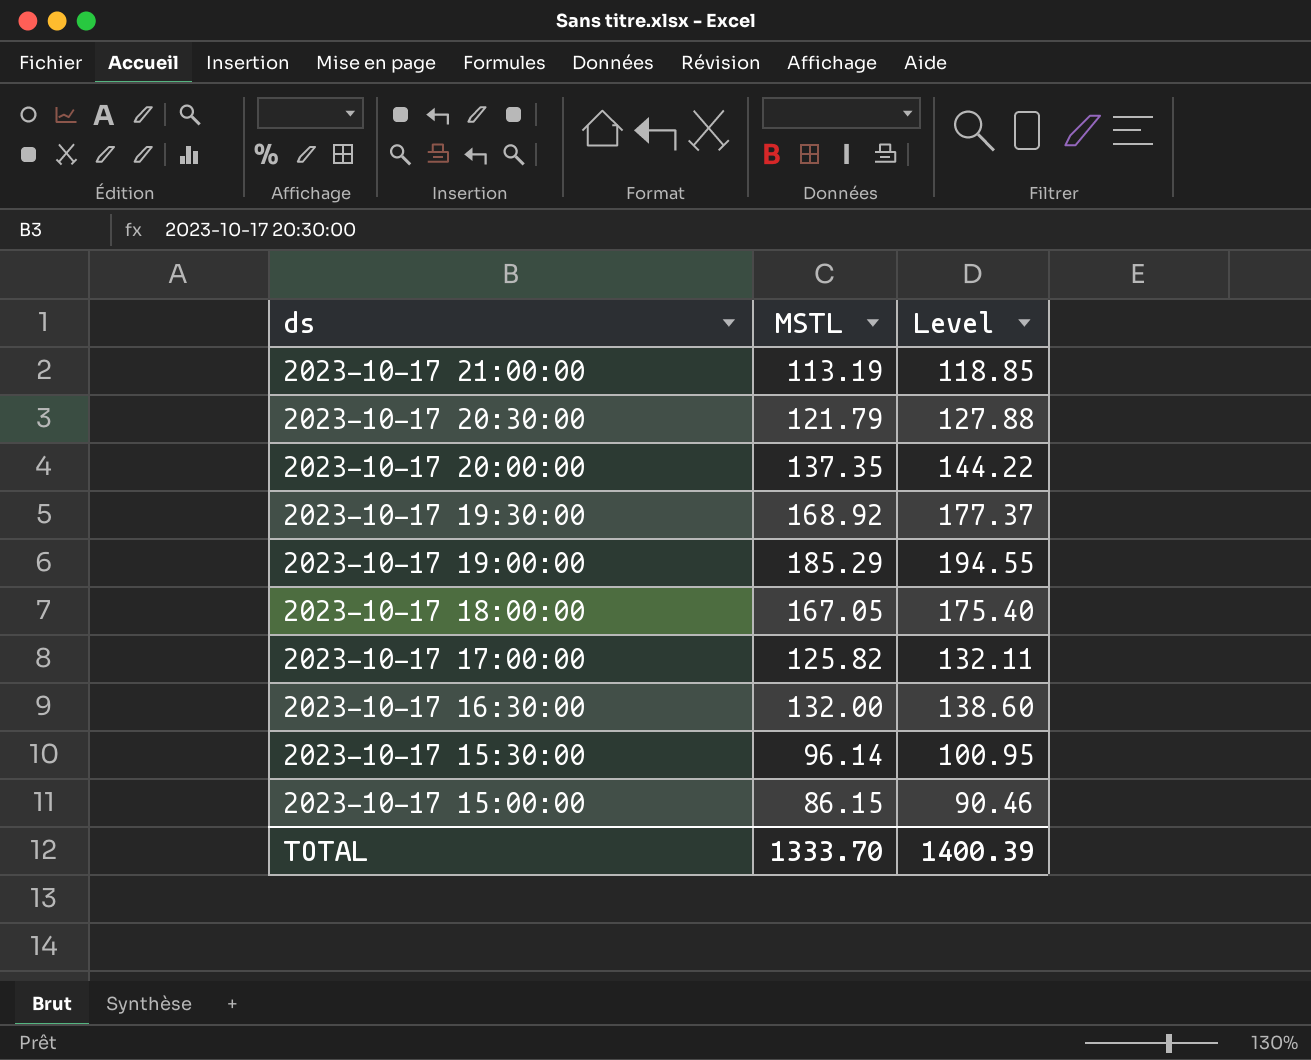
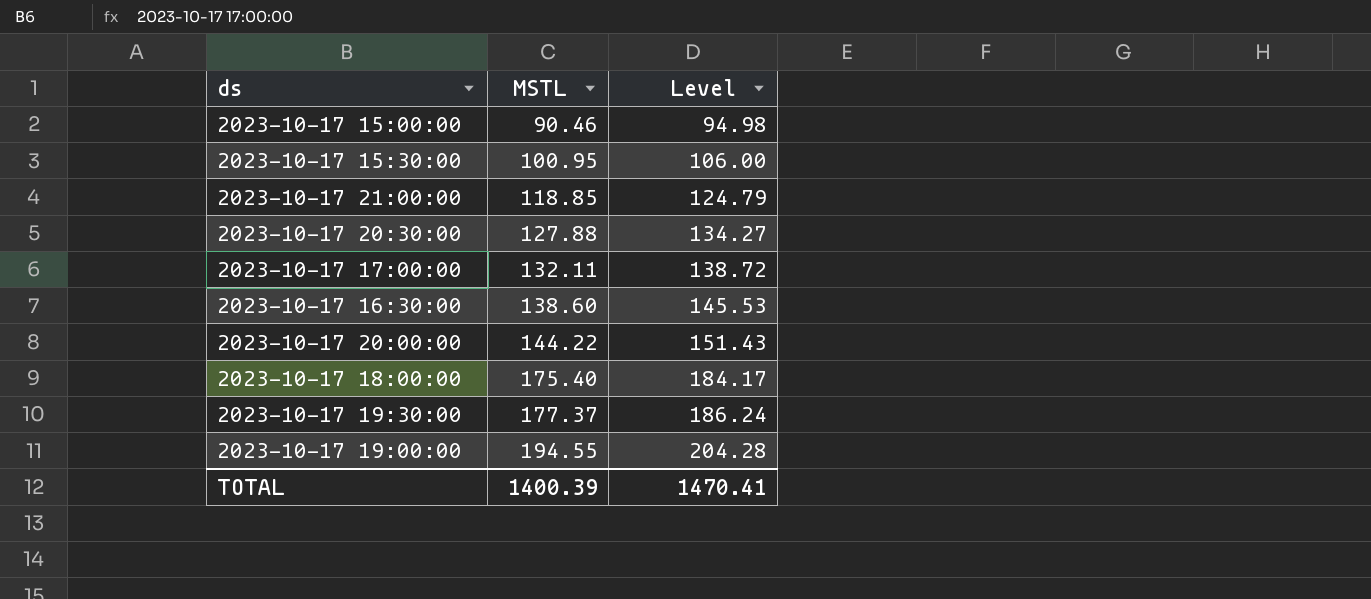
row order: ds descending -> MSTL ascending
2023-10-17 15:00:00 | MSTL: 86.15 -> 90.46
2023-10-17 15:00:00 | Level: 90.46 -> 94.98
2023-10-17 15:30:00 | MSTL: 96.14 -> 100.95
2023-10-17 15:30:00 | Level: 100.95 -> 106.00
2023-10-17 21:00:00 | MSTL: 113.19 -> 118.85
2023-10-17 21:00:00 | Level: 118.85 -> 124.79
2023-10-17 20:30:00 | MSTL: 121.79 -> 127.88
2023-10-17 20:30:00 | Level: 127.88 -> 134.27
2023-10-17 17:00:00 | MSTL: 125.82 -> 132.11
2023-10-17 17:00:00 | Level: 132.11 -> 138.72
2023-10-17 16:30:00 | MSTL: 132.00 -> 138.60
2023-10-17 16:30:00 | Level: 138.60 -> 145.53
2023-10-17 20:00:00 | MSTL: 137.35 -> 144.22
2023-10-17 20:00:00 | Level: 144.22 -> 151.43
2023-10-17 18:00:00 | MSTL: 167.05 -> 175.40
2023-10-17 18:00:00 | Level: 175.40 -> 184.17
2023-10-17 19:30:00 | MSTL: 168.92 -> 177.37
2023-10-17 19:30:00 | Level: 177.37 -> 186.24
2023-10-17 19:00:00 | MSTL: 185.29 -> 194.55
2023-10-17 19:00:00 | Level: 194.55 -> 204.28
TOTAL | MSTL: 1333.70 -> 1400.39
TOTAL | Level: 1400.39 -> 1470.41

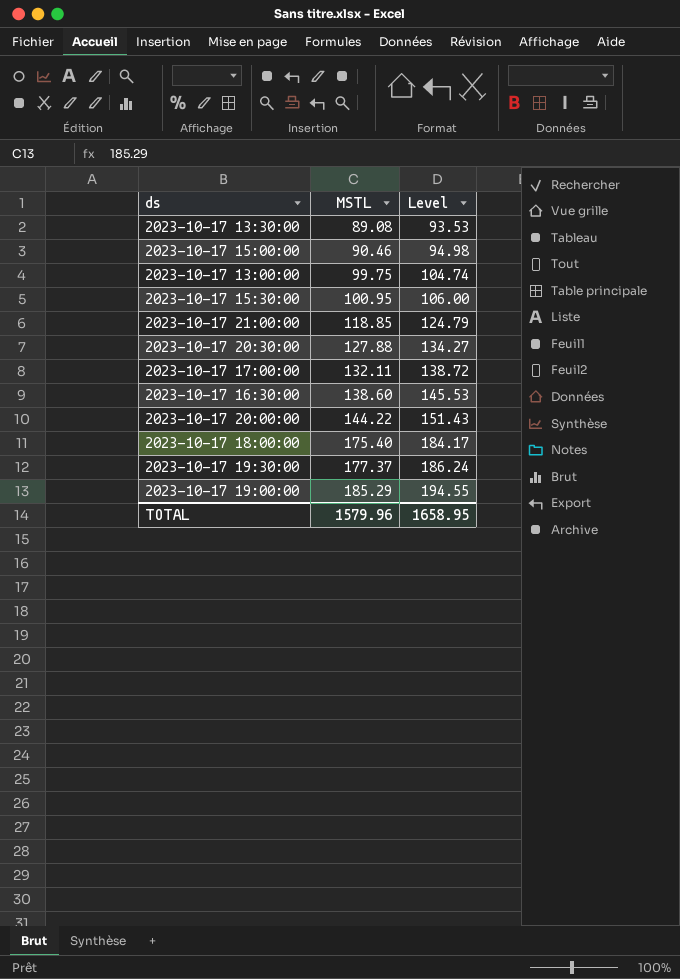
row 2023-10-17 13:30:00: none -> 89.08 | 93.53
row 2023-10-17 13:00:00: none -> 99.75 | 104.74
2023-10-17 19:00:00 | MSTL: 194.55 -> 185.29
2023-10-17 19:00:00 | Level: 204.28 -> 194.55
TOTAL | MSTL: 1400.39 -> 1579.96
TOTAL | Level: 1470.41 -> 1658.95

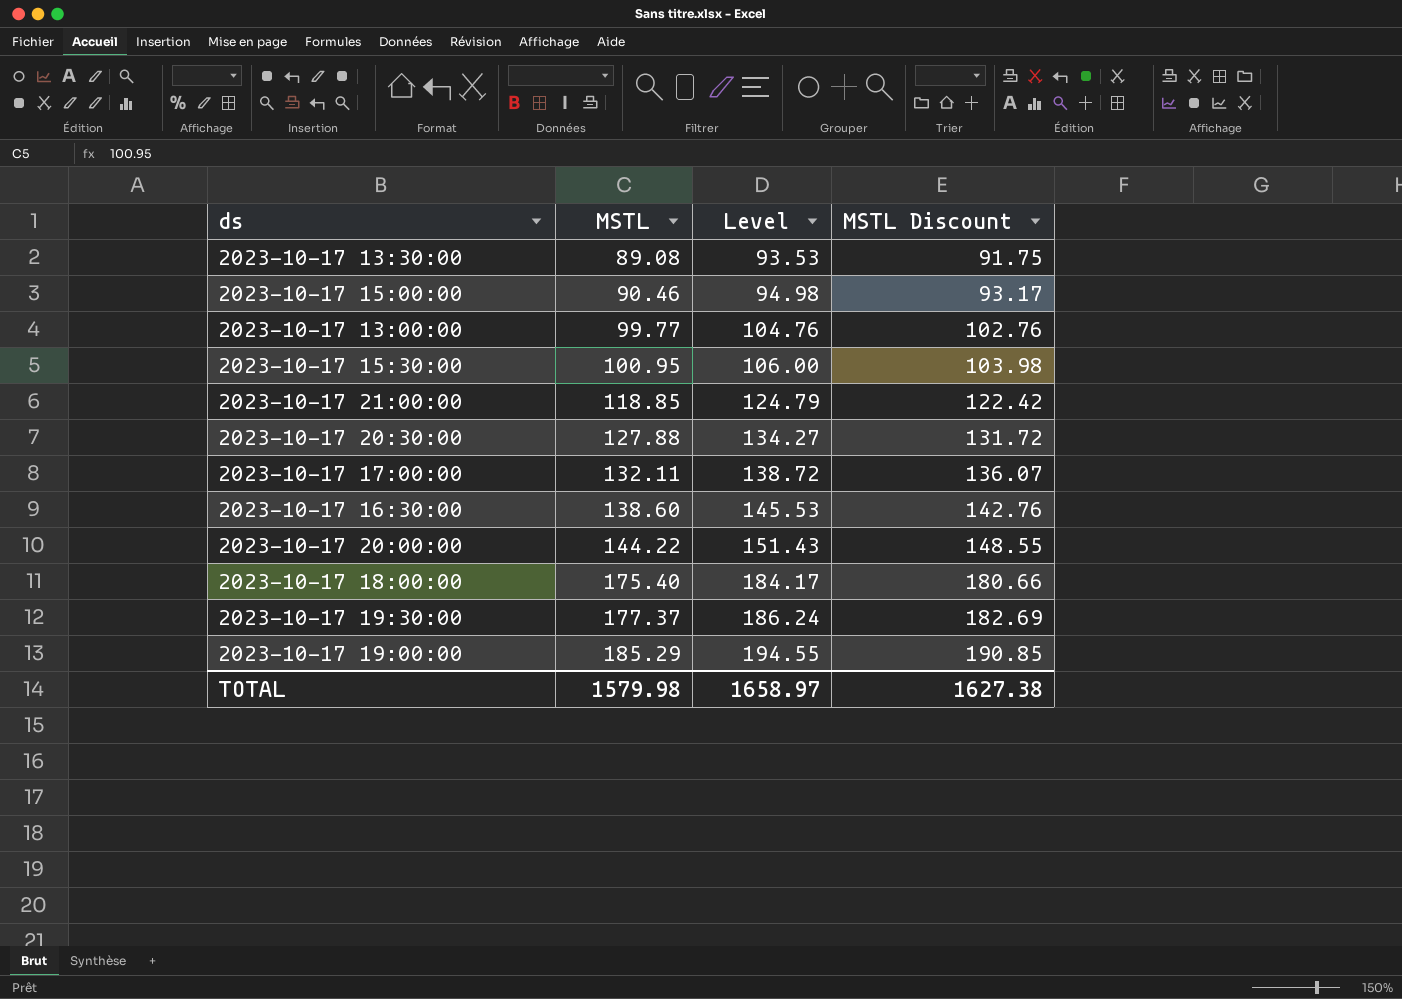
column MSTL Discount | formula: none -> [MSTL] * 1.03
2023-10-17 13:00:00 | MSTL: 99.75 -> 99.77
2023-10-17 13:00:00 | Level: 104.74 -> 104.76
TOTAL | MSTL: 1579.96 -> 1579.98
TOTAL | Level: 1658.95 -> 1658.97

